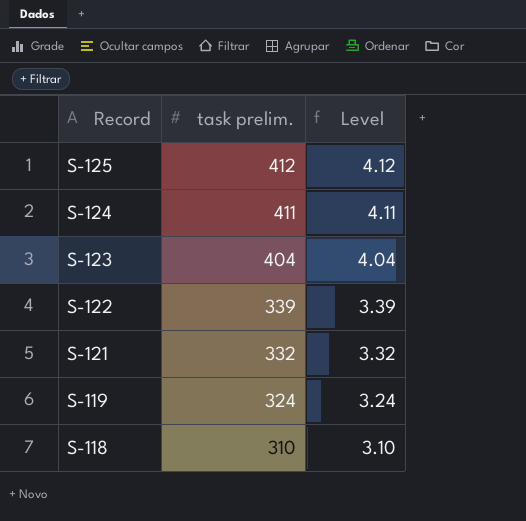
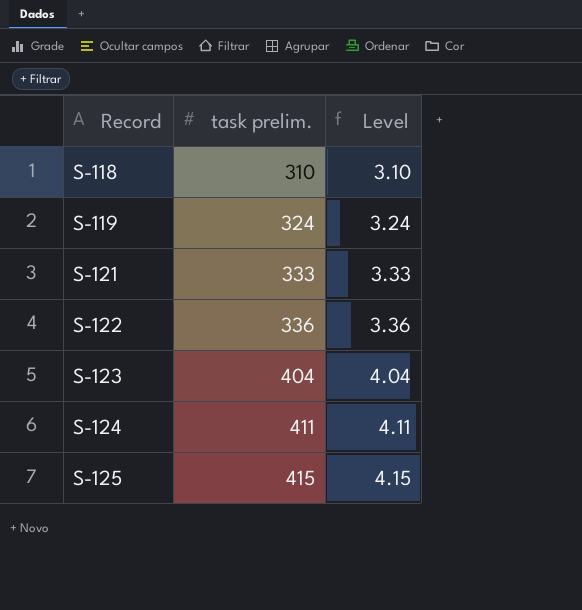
row order: Record descending -> Record ascending
S-121 | task prelim.: 332 -> 333
S-121 | Level: 3.32 -> 3.33
S-122 | task prelim.: 339 -> 336
S-122 | Level: 3.39 -> 3.36
S-125 | task prelim.: 412 -> 415
S-125 | Level: 4.12 -> 4.15

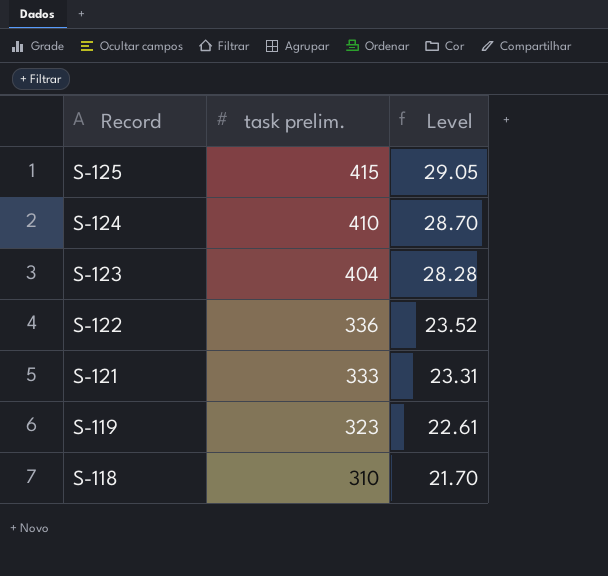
row order: Record ascending -> Record descending
column Level | formula: [task prelim.] * 0.01 -> [task prelim.] * 0.07
S-124 | task prelim.: 411 -> 410
S-119 | task prelim.: 324 -> 323

